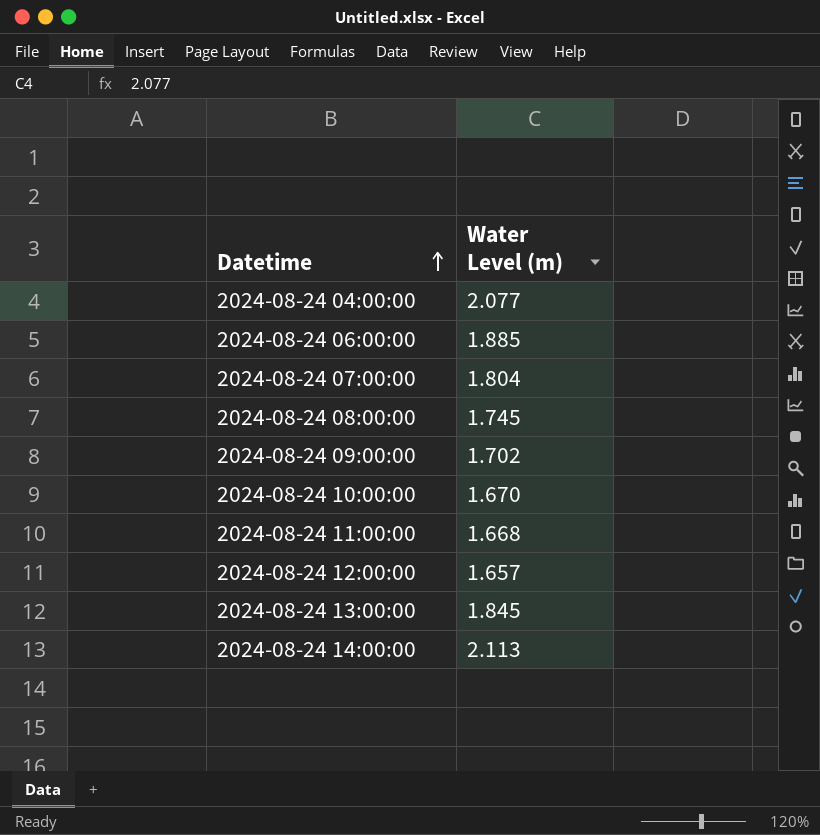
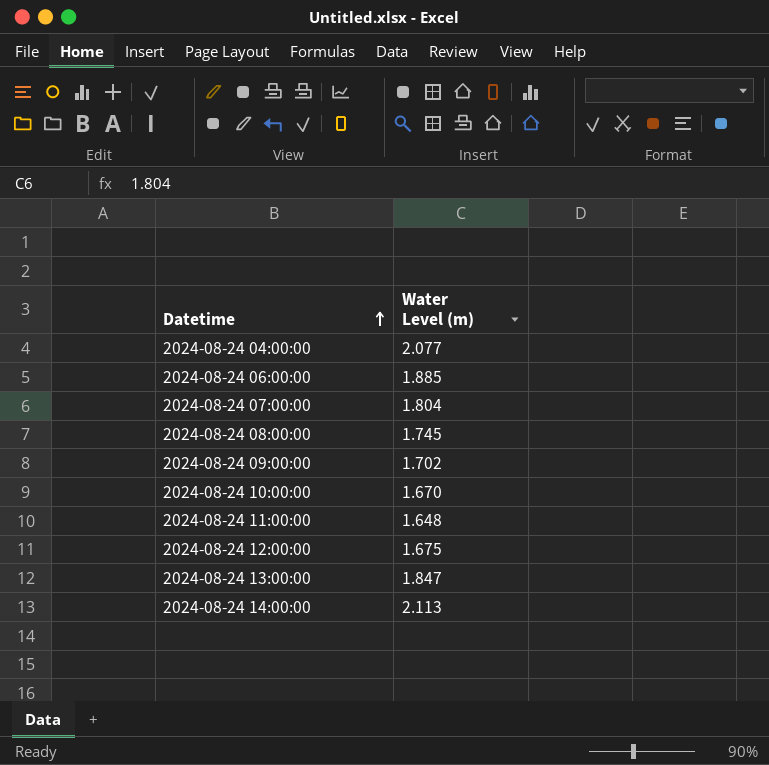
2024-08-24 11:00:00 | Water Level (m): 1.668 -> 1.648
2024-08-24 12:00:00 | Water Level (m): 1.657 -> 1.675
2024-08-24 13:00:00 | Water Level (m): 1.845 -> 1.847

